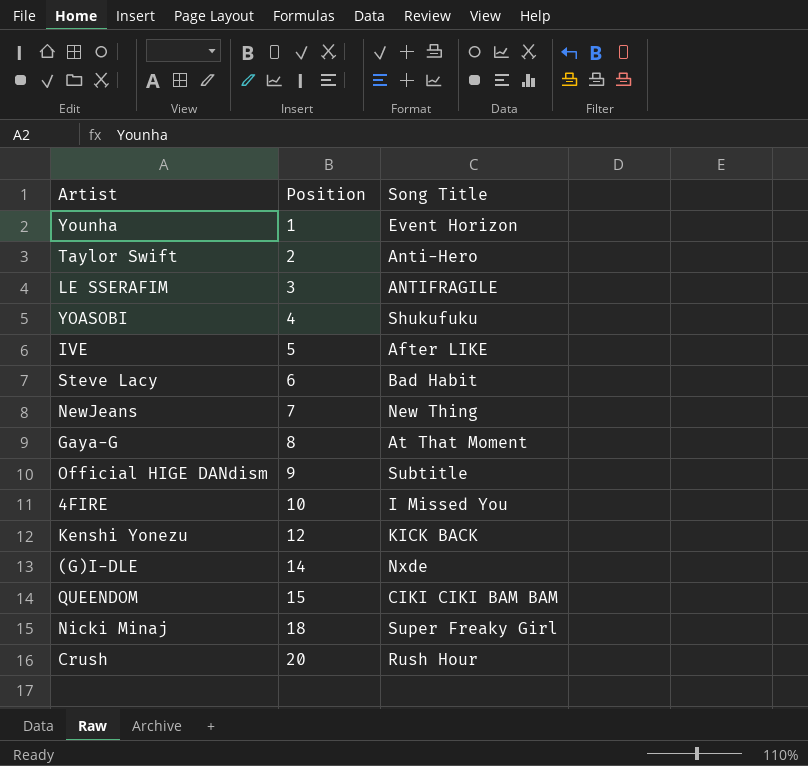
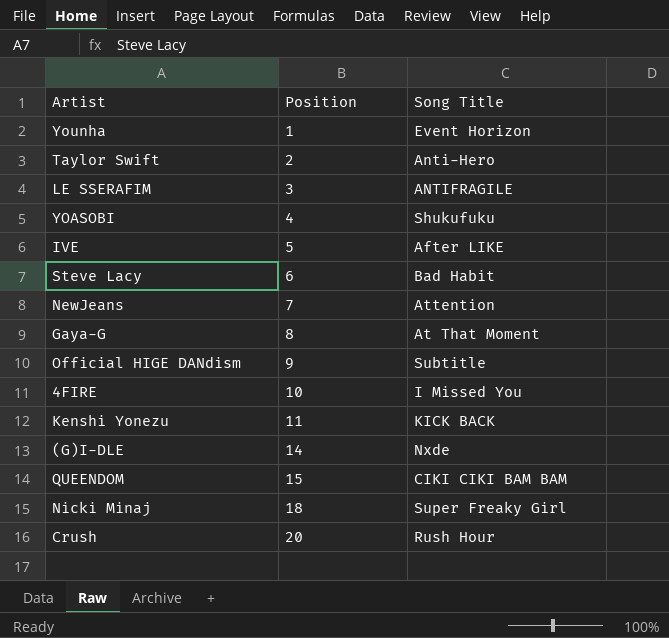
NewJeans | Song Title: New Thing -> Attention
Kenshi Yonezu | Position: 12 -> 11

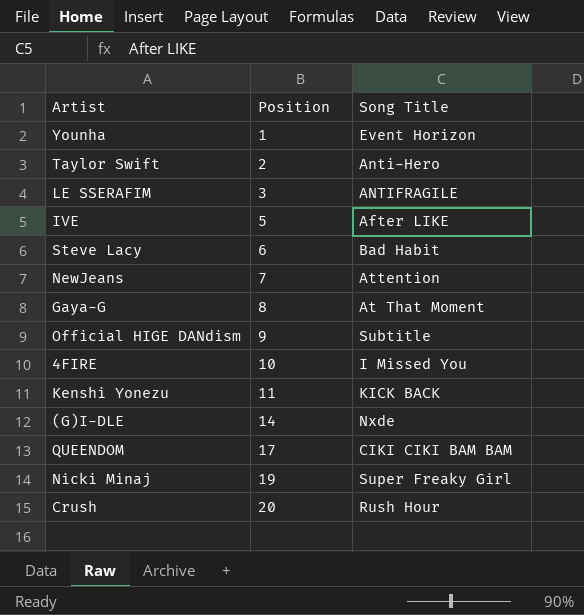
row YOASOBI: 4 | Shukufuku -> none
QUEENDOM | Position: 15 -> 17
Nicki Minaj | Position: 18 -> 19

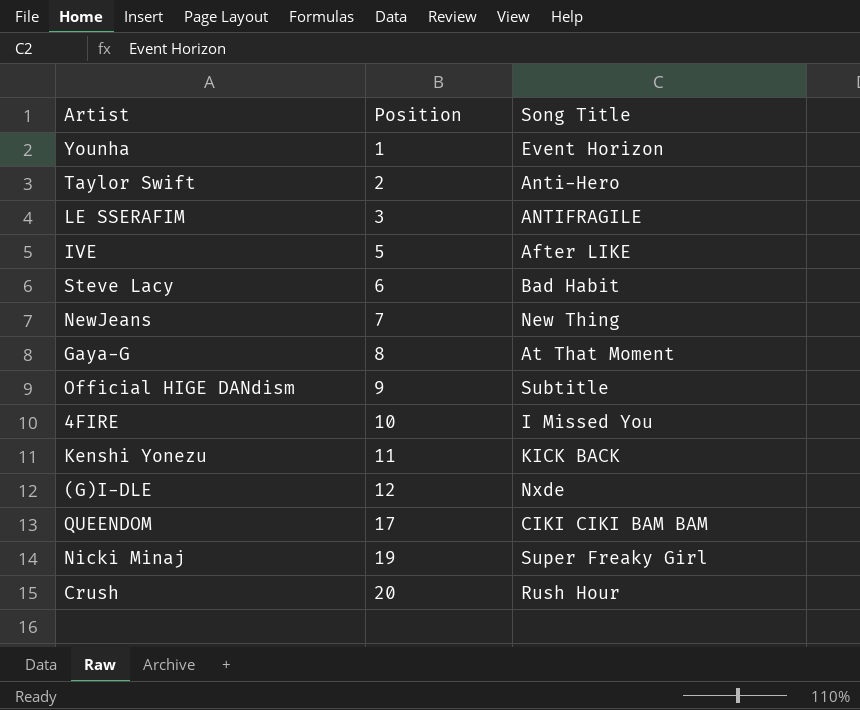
NewJeans | Song Title: Attention -> New Thing
(G)I-DLE | Position: 14 -> 12

